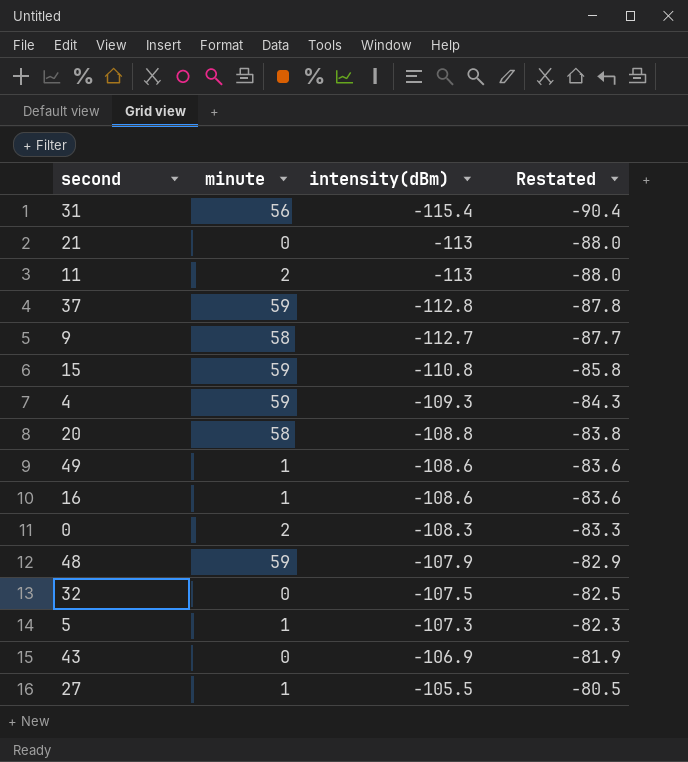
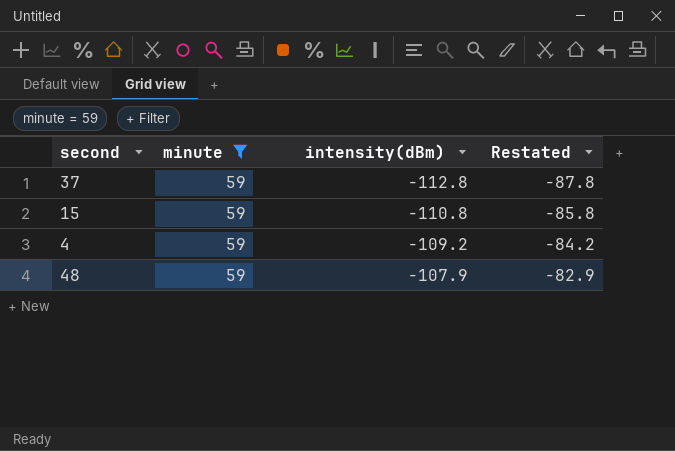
filter: none -> minute = 59
4 | intensity(dBm): -109.3 -> -109.2
4 | Restated: -84.3 -> -84.2

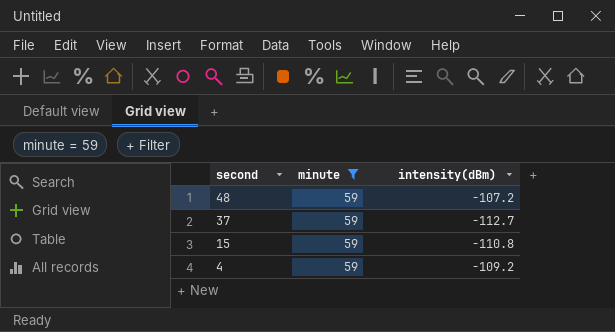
row order: intensity(dBm) ascending -> second descending
column Restated | formula: [intensity(dBm)] + 25 -> none
48 | intensity(dBm): -107.9 -> -107.2
37 | intensity(dBm): -112.8 -> -112.7

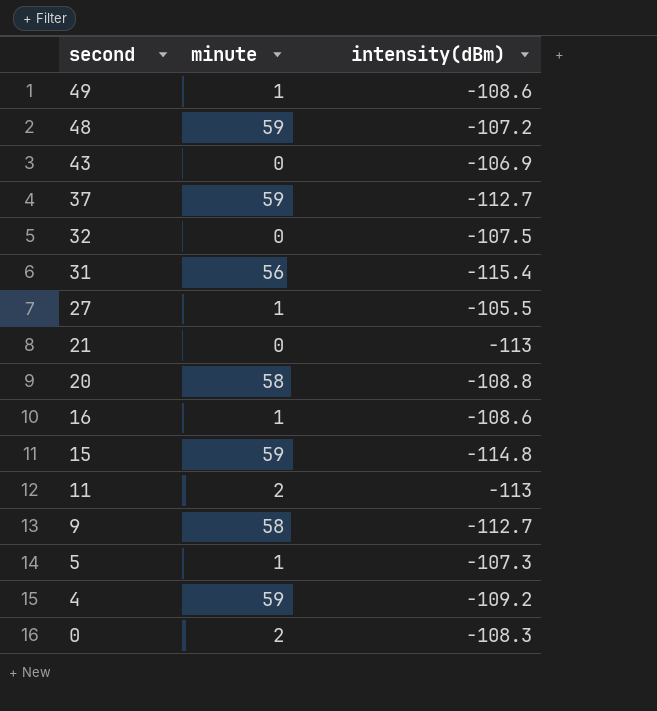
filter: minute = 59 -> none
15 | intensity(dBm): -110.8 -> -114.8

